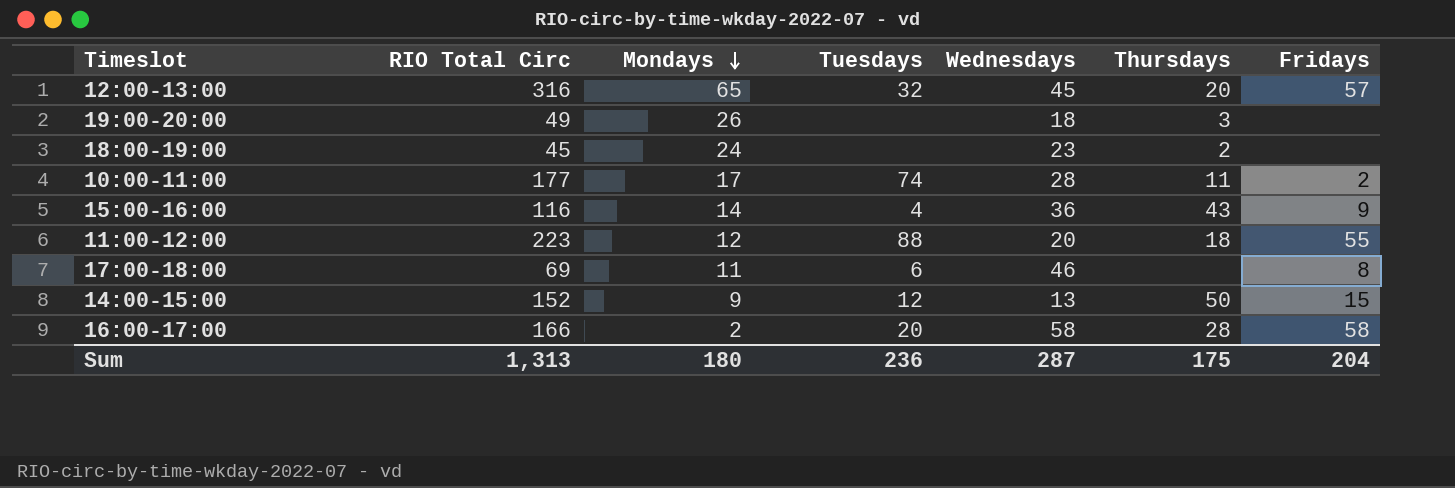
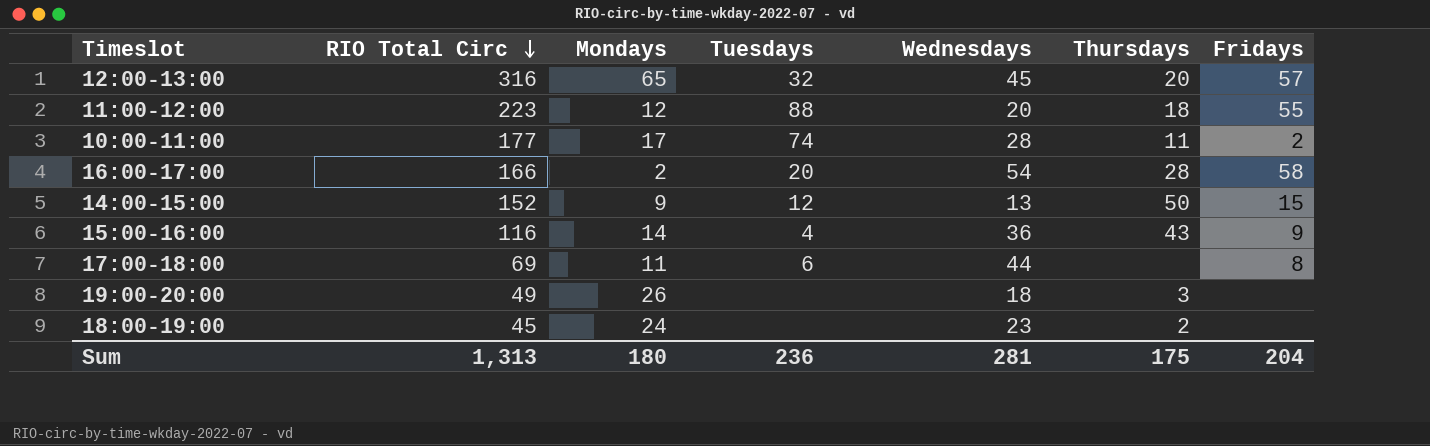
row order: Mondays descending -> RIO Total Circ descending
16:00-17:00 | Wednesdays: 58 -> 54
17:00-18:00 | Wednesdays: 46 -> 44
Sum | Wednesdays: 287 -> 281

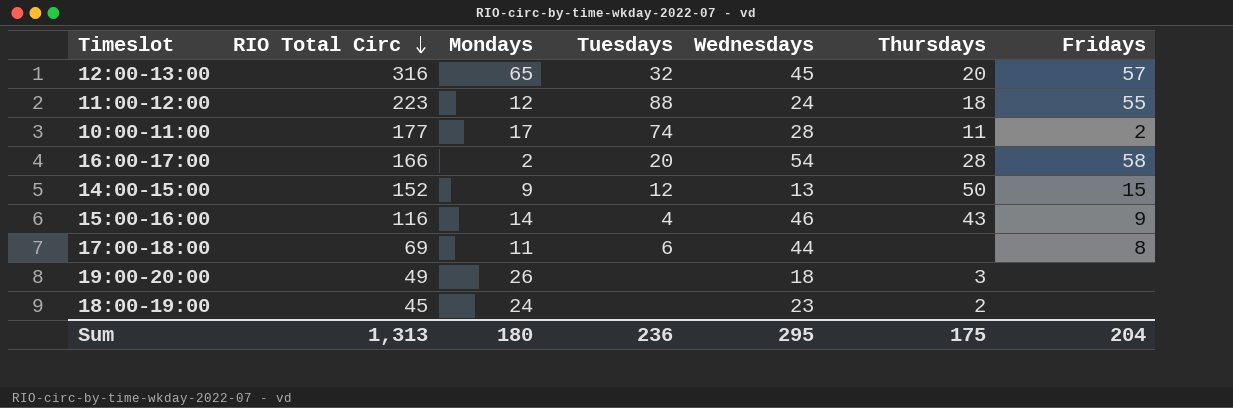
11:00-12:00 | Wednesdays: 20 -> 24
15:00-16:00 | Wednesdays: 36 -> 46
Sum | Wednesdays: 281 -> 295

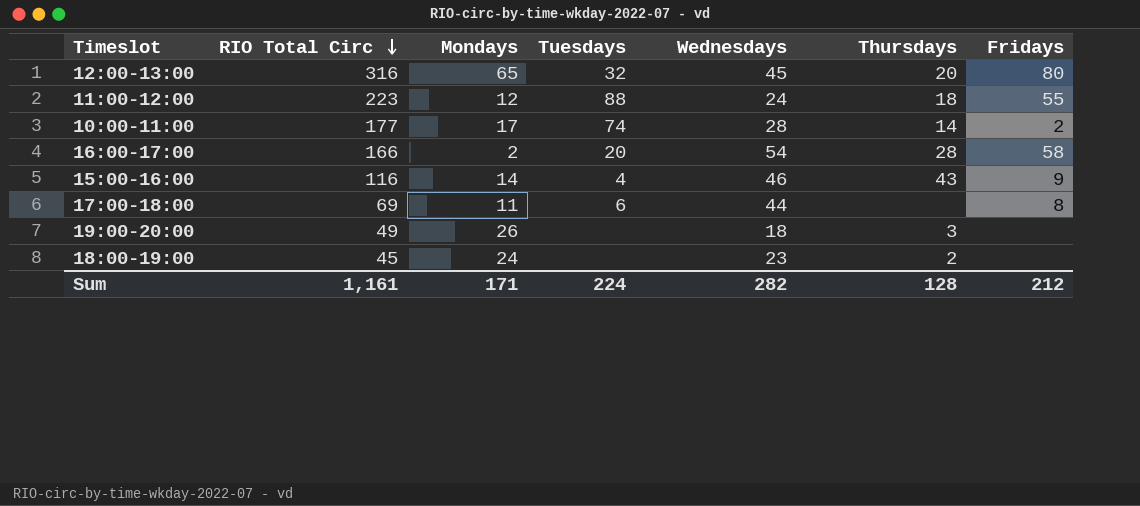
row 14:00-15:00: 152 | 9 | 12 | 13 | 50 | 15 -> none
12:00-13:00 | Fridays: 57 -> 80
10:00-11:00 | Thursdays: 11 -> 14
Sum | RIO Total Circ: 1,313 -> 1,161
Sum | Mondays: 180 -> 171
Sum | Tuesdays: 236 -> 224
Sum | Wednesdays: 295 -> 282
Sum | Thursdays: 175 -> 128
Sum | Fridays: 204 -> 212

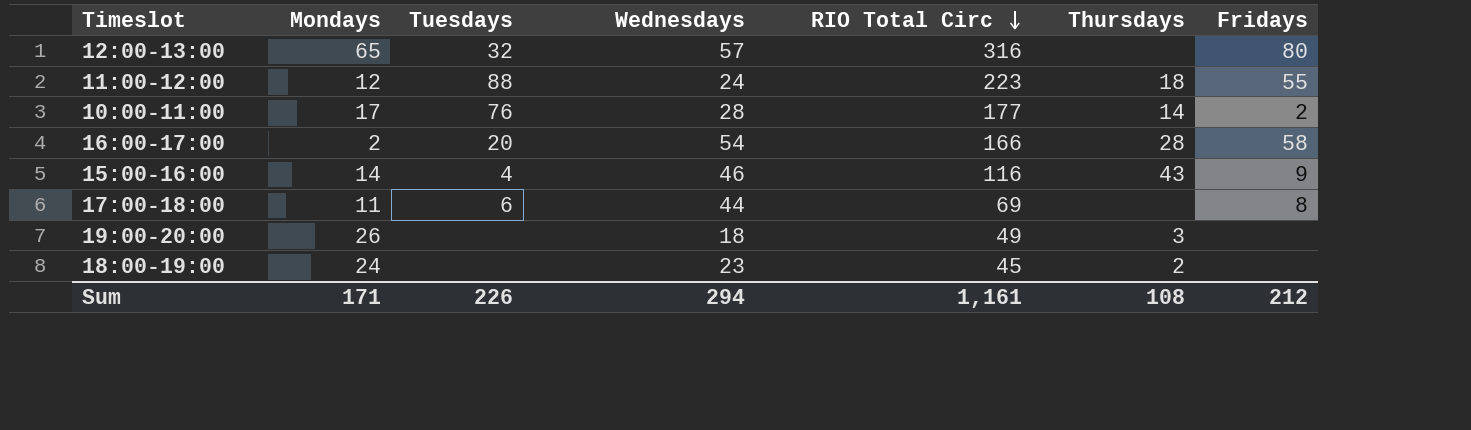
column RIO Total Circ | position: 2 -> 5
12:00-13:00 | Wednesdays: 45 -> 57
12:00-13:00 | Thursdays: 20 -> none
10:00-11:00 | Tuesdays: 74 -> 76
Sum | Tuesdays: 224 -> 226
Sum | Wednesdays: 282 -> 294
Sum | Thursdays: 128 -> 108

